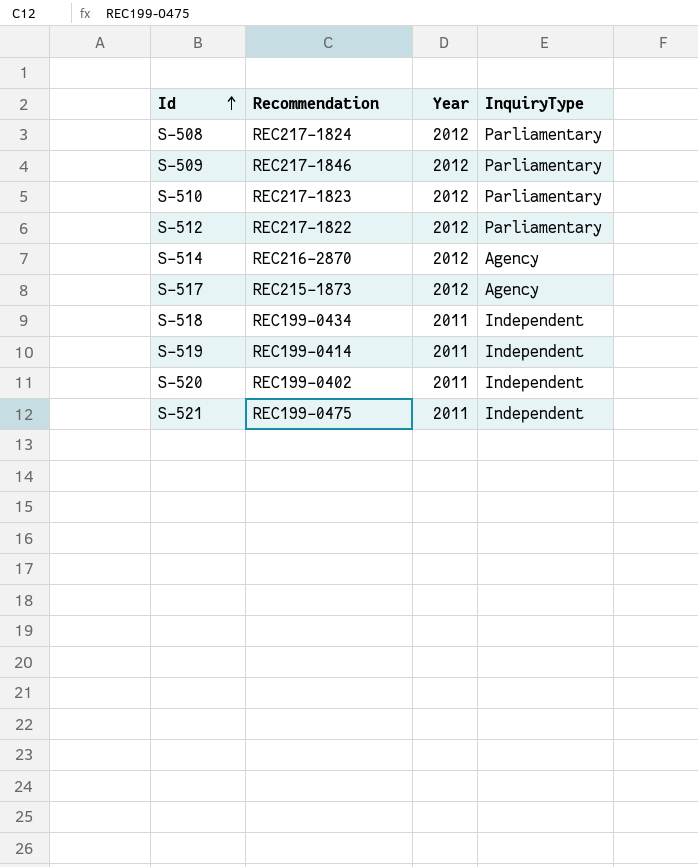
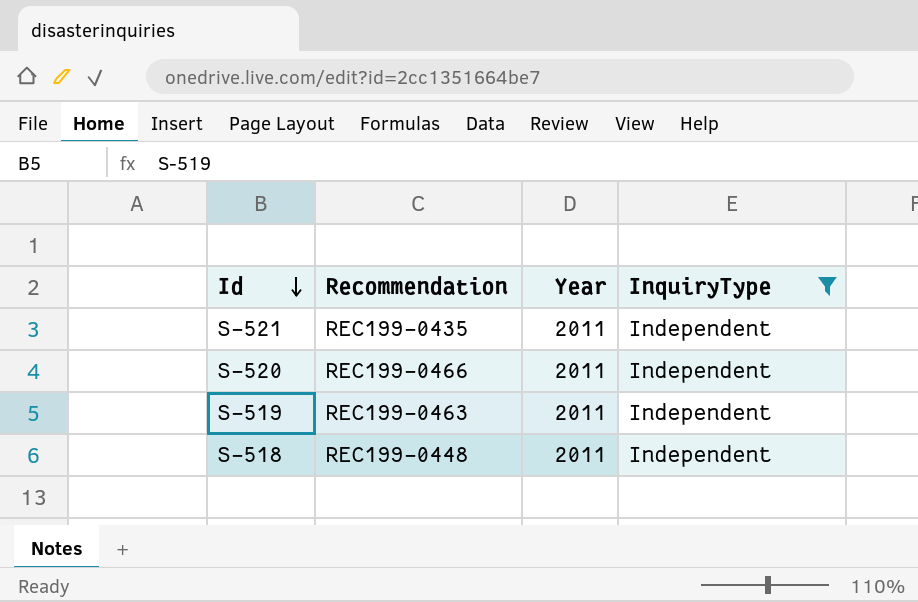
filter: none -> InquiryType = Independent
row order: Id ascending -> Id descending
S-521 | Recommendation: REC199-0475 -> REC199-0435
S-520 | Recommendation: REC199-0402 -> REC199-0466
S-519 | Recommendation: REC199-0414 -> REC199-0463
S-518 | Recommendation: REC199-0434 -> REC199-0448

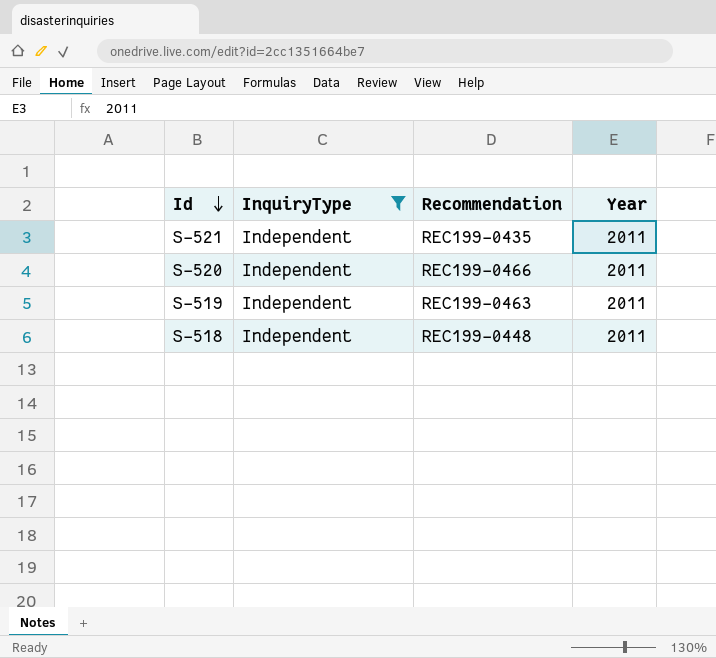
column InquiryType | position: 4 -> 2

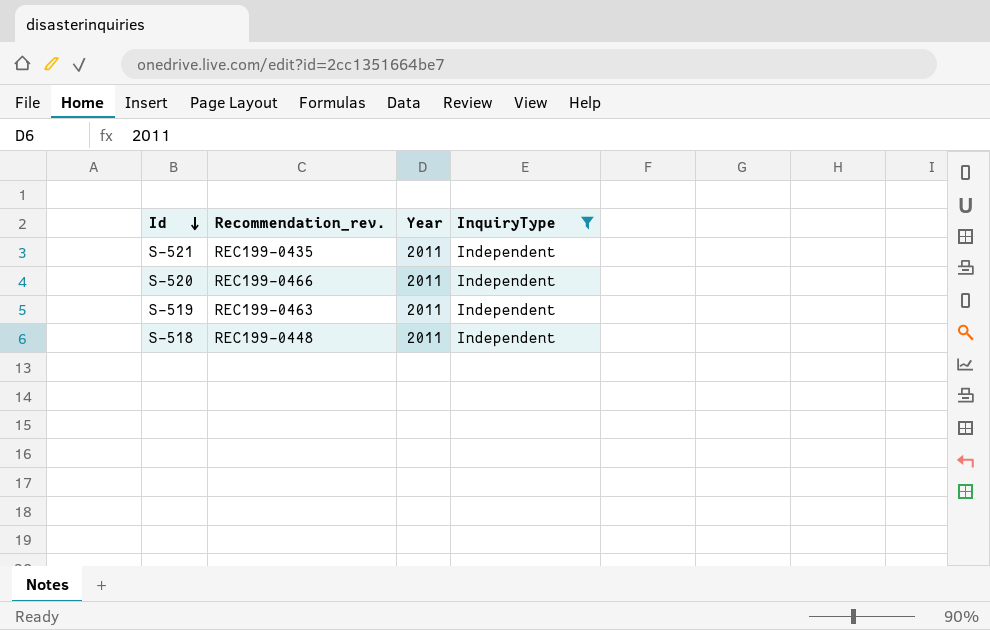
column name: Recommendation -> Recommendation_rev.
column InquiryType | position: 2 -> 4

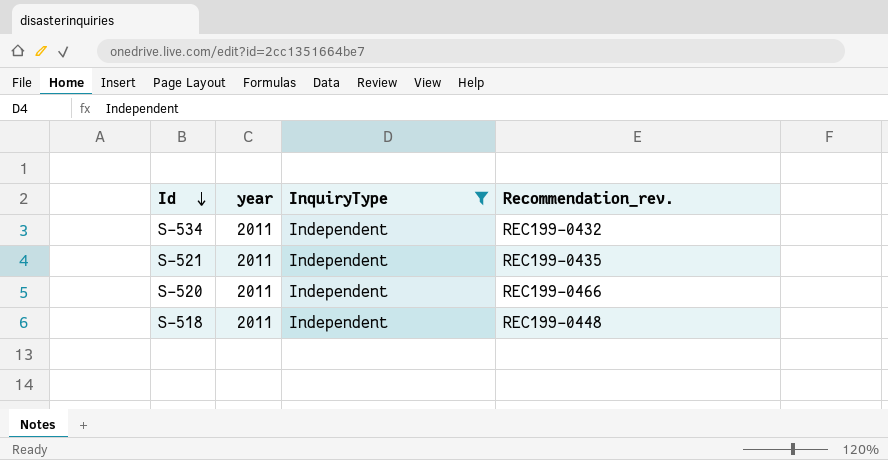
column name: Year -> year
column Recommendation_rev. | position: 2 -> 4
row S-519: REC199-0463 | 2011 | Independent -> none
row S-534: none -> 2011 | Independent | REC199-0432

